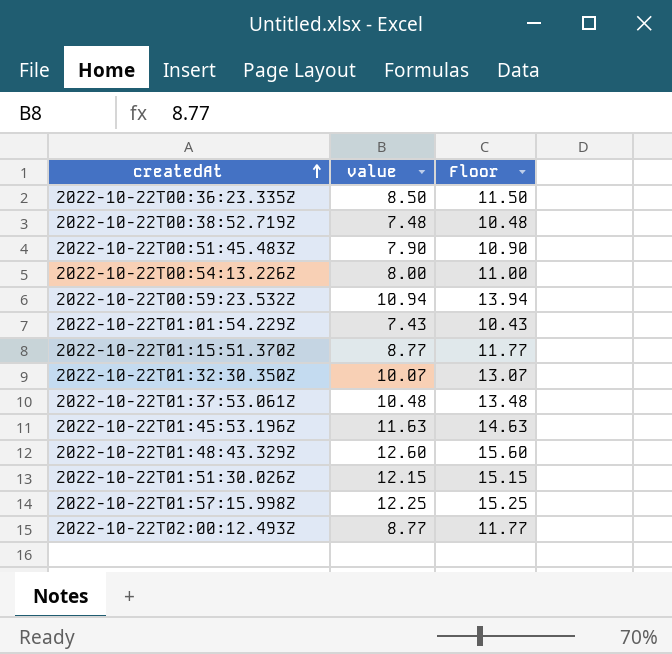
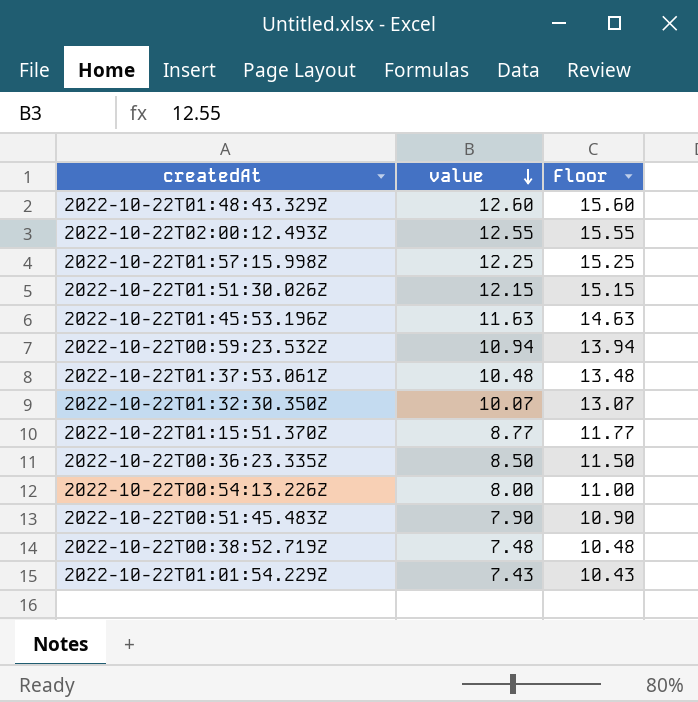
row order: createdAt ascending -> value descending
2022-10-22T02:00:12.493Z | value: 8.77 -> 12.55
2022-10-22T02:00:12.493Z | Floor: 11.77 -> 15.55

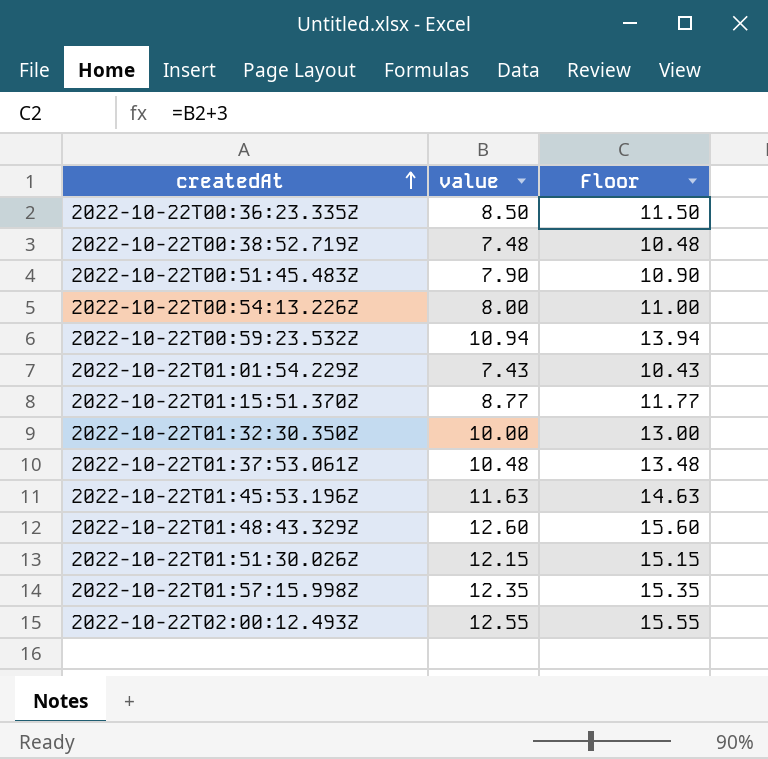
row order: value descending -> createdAt ascending
2022-10-22T01:32:30.350Z | value: 10.07 -> 10.00
2022-10-22T01:32:30.350Z | Floor: 13.07 -> 13.00
2022-10-22T01:57:15.998Z | value: 12.25 -> 12.35
2022-10-22T01:57:15.998Z | Floor: 15.25 -> 15.35

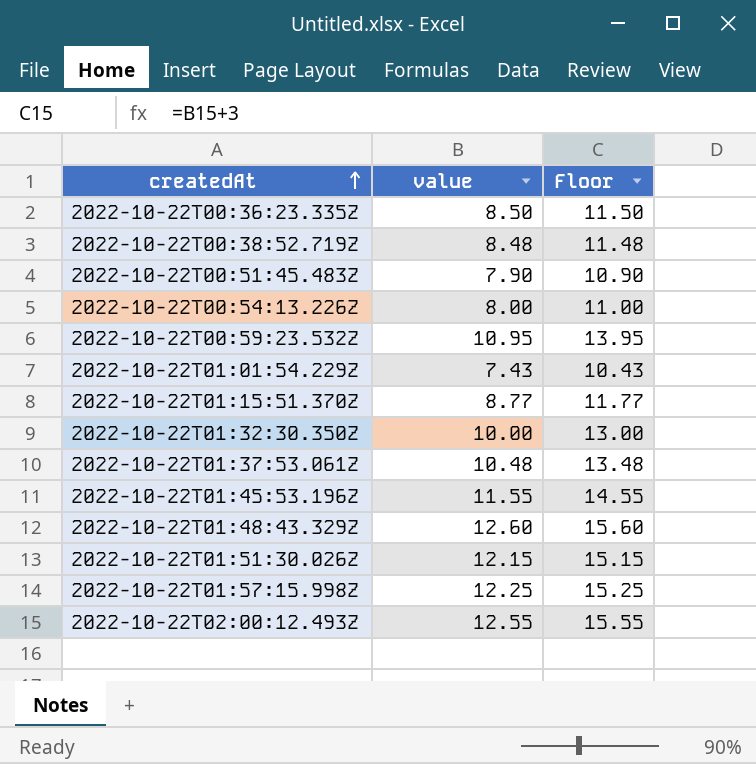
2022-10-22T00:38:52.719Z | value: 7.48 -> 8.48
2022-10-22T00:38:52.719Z | Floor: 10.48 -> 11.48
2022-10-22T00:59:23.532Z | value: 10.94 -> 10.95
2022-10-22T00:59:23.532Z | Floor: 13.94 -> 13.95
2022-10-22T01:45:53.196Z | value: 11.63 -> 11.55
2022-10-22T01:45:53.196Z | Floor: 14.63 -> 14.55
2022-10-22T01:57:15.998Z | value: 12.35 -> 12.25
2022-10-22T01:57:15.998Z | Floor: 15.35 -> 15.25

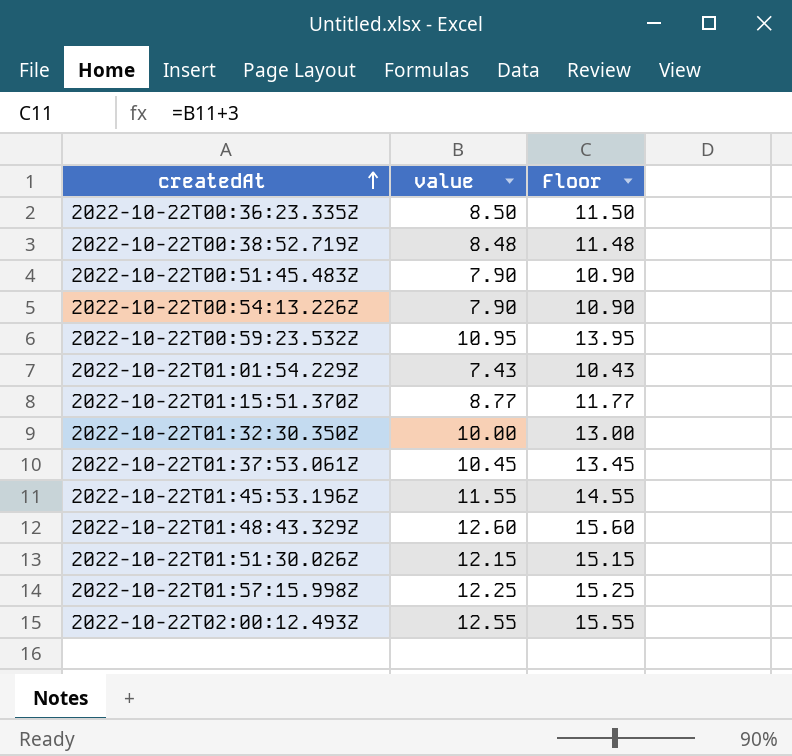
2022-10-22T00:54:13.226Z | value: 8.00 -> 7.90
2022-10-22T00:54:13.226Z | Floor: 11.00 -> 10.90
2022-10-22T01:37:53.061Z | value: 10.48 -> 10.45
2022-10-22T01:37:53.061Z | Floor: 13.48 -> 13.45

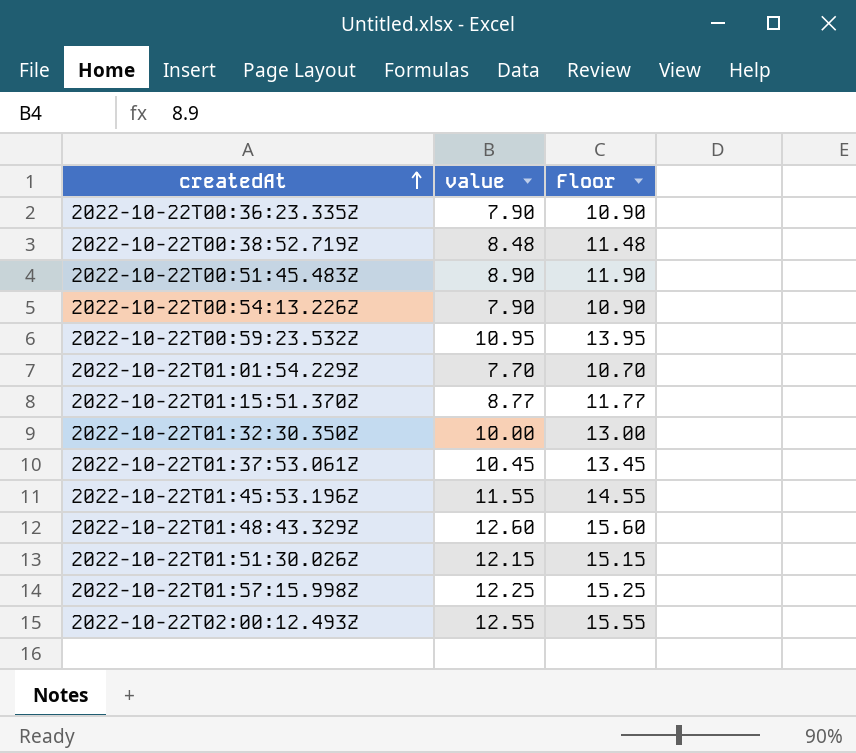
2022-10-22T00:36:23.335Z | value: 8.50 -> 7.90
2022-10-22T00:36:23.335Z | Floor: 11.50 -> 10.90
2022-10-22T00:51:45.483Z | value: 7.90 -> 8.90
2022-10-22T00:51:45.483Z | Floor: 10.90 -> 11.90
2022-10-22T01:01:54.229Z | value: 7.43 -> 7.70
2022-10-22T01:01:54.229Z | Floor: 10.43 -> 10.70

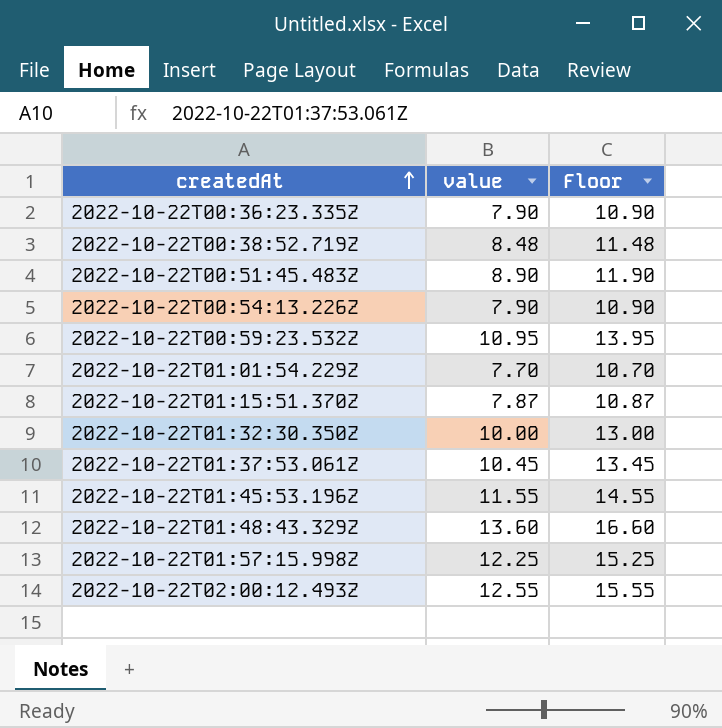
row 2022-10-22T01:51:30.026Z: 12.15 | 15.15 -> none
2022-10-22T01:15:51.370Z | value: 8.77 -> 7.87
2022-10-22T01:15:51.370Z | Floor: 11.77 -> 10.87
2022-10-22T01:48:43.329Z | value: 12.60 -> 13.60
2022-10-22T01:48:43.329Z | Floor: 15.60 -> 16.60

